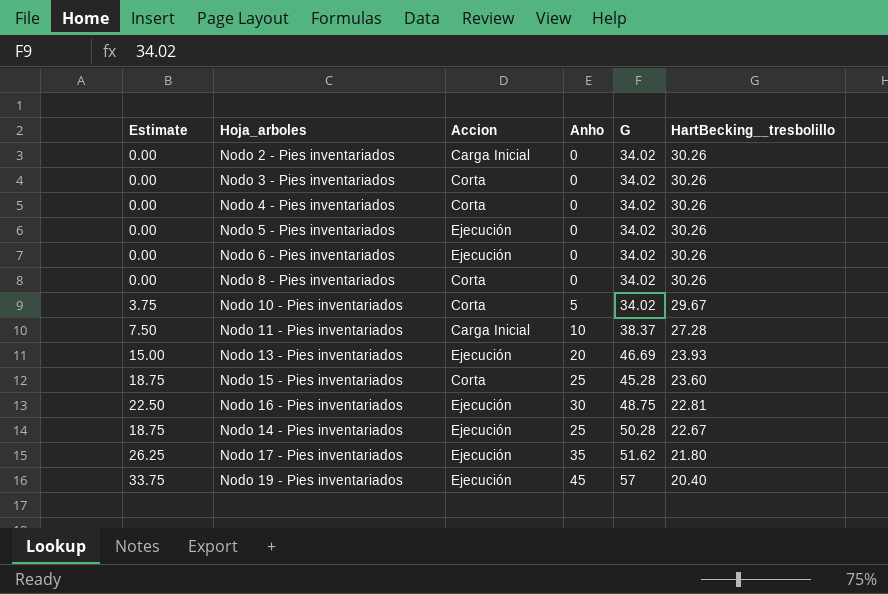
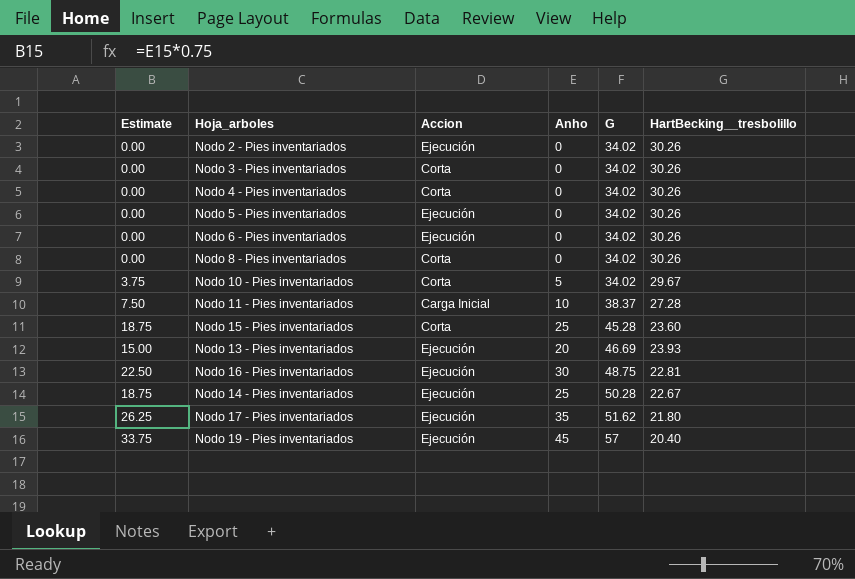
row order: HartBecking__tresbolillo descending -> G ascending
Nodo 2 - Pies inventariados | Accion: Carga Inicial -> Ejecución

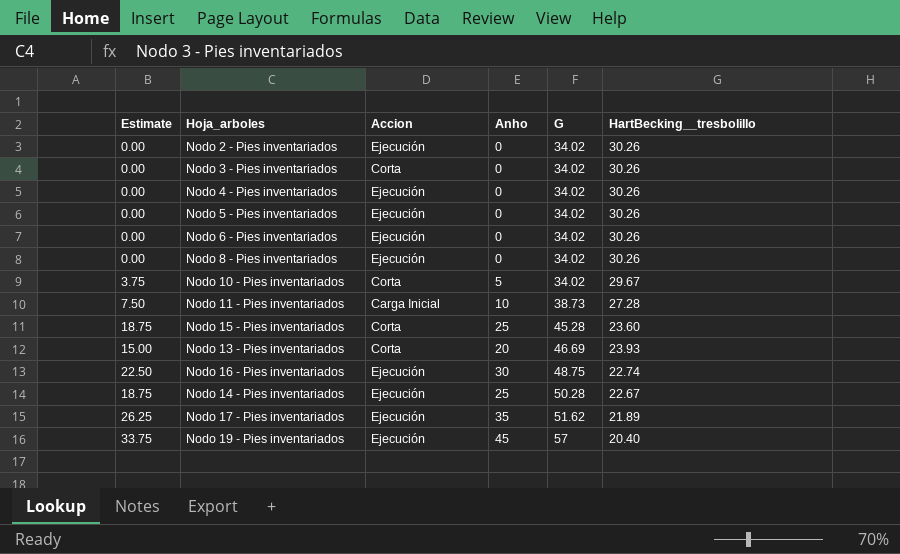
Nodo 4 - Pies inventariados | Accion: Corta -> Ejecución
Nodo 8 - Pies inventariados | Accion: Corta -> Ejecución
Nodo 11 - Pies inventariados | G: 38.37 -> 38.73
Nodo 13 - Pies inventariados | Accion: Ejecución -> Corta
Nodo 16 - Pies inventariados | HartBecking__tresbolillo: 22.81 -> 22.74
Nodo 17 - Pies inventariados | HartBecking__tresbolillo: 21.80 -> 21.89

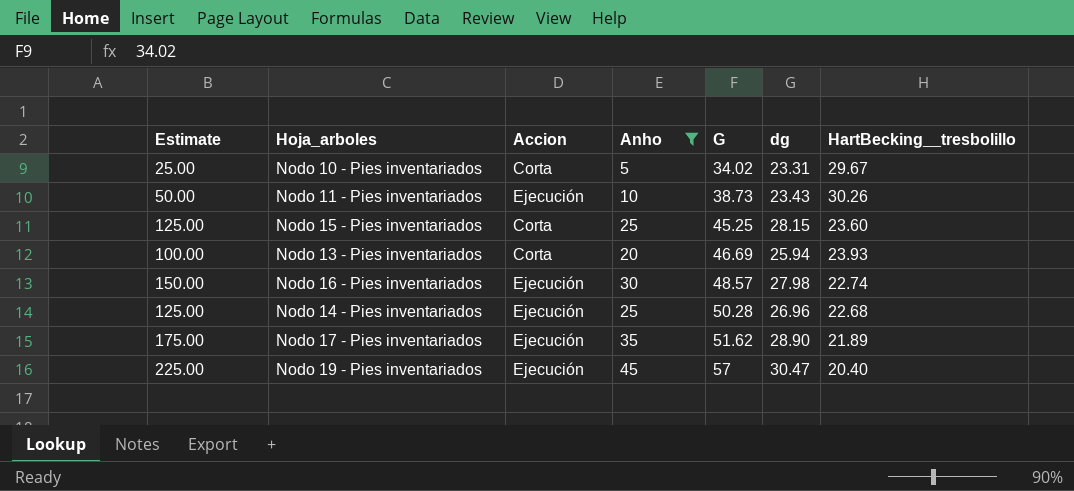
filter: none -> Anho != 0
column Estimate | formula: [Anho] * 0.75 -> [Anho] * 5
column dg | position: none -> 6
Nodo 11 - Pies inventariados | Accion: Carga Inicial -> Ejecución
Nodo 11 - Pies inventariados | HartBecking__tresbolillo: 27.28 -> 30.26
Nodo 15 - Pies inventariados | G: 45.28 -> 45.25
Nodo 16 - Pies inventariados | G: 48.75 -> 48.57
Nodo 14 - Pies inventariados | HartBecking__tresbolillo: 22.67 -> 22.68

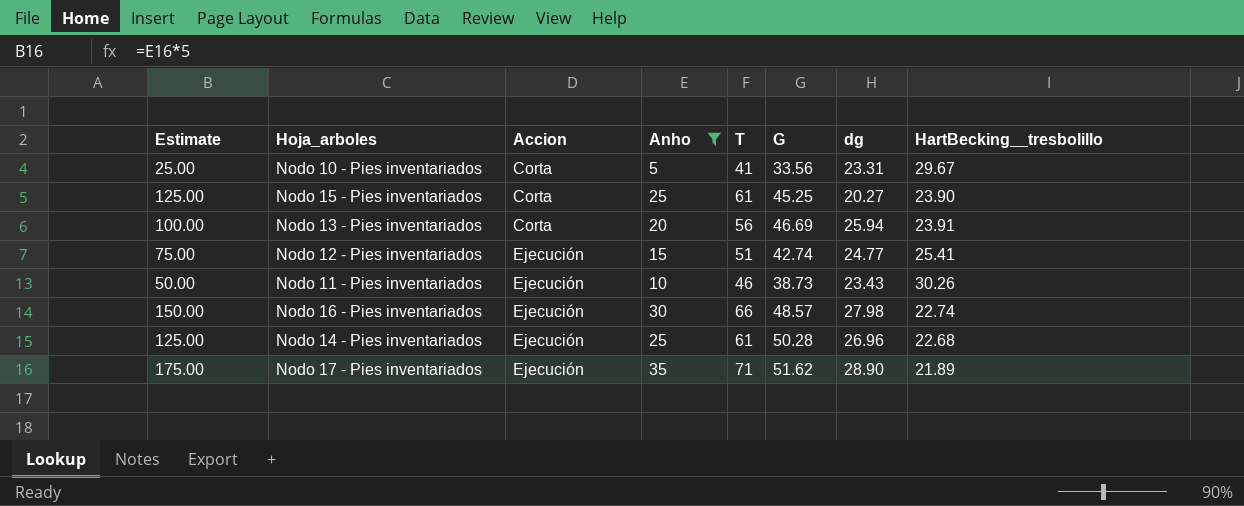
row order: G ascending -> Accion ascending
column T | position: none -> 5
row Nodo 19 - Pies inventariados: 225.00 | Ejecución | 45 | 57 | 30.47 | 20.40 -> none
Nodo 10 - Pies inventariados | G: 34.02 -> 33.56
Nodo 15 - Pies inventariados | dg: 28.15 -> 20.27
Nodo 15 - Pies inventariados | HartBecking__tresbolillo: 23.60 -> 23.90
Nodo 13 - Pies inventariados | HartBecking__tresbolillo: 23.93 -> 23.91
row Nodo 12 - Pies inventariados: none -> 75.00 | Ejecución | 15 | 51 | 42.74 | 24.77 | 25.41

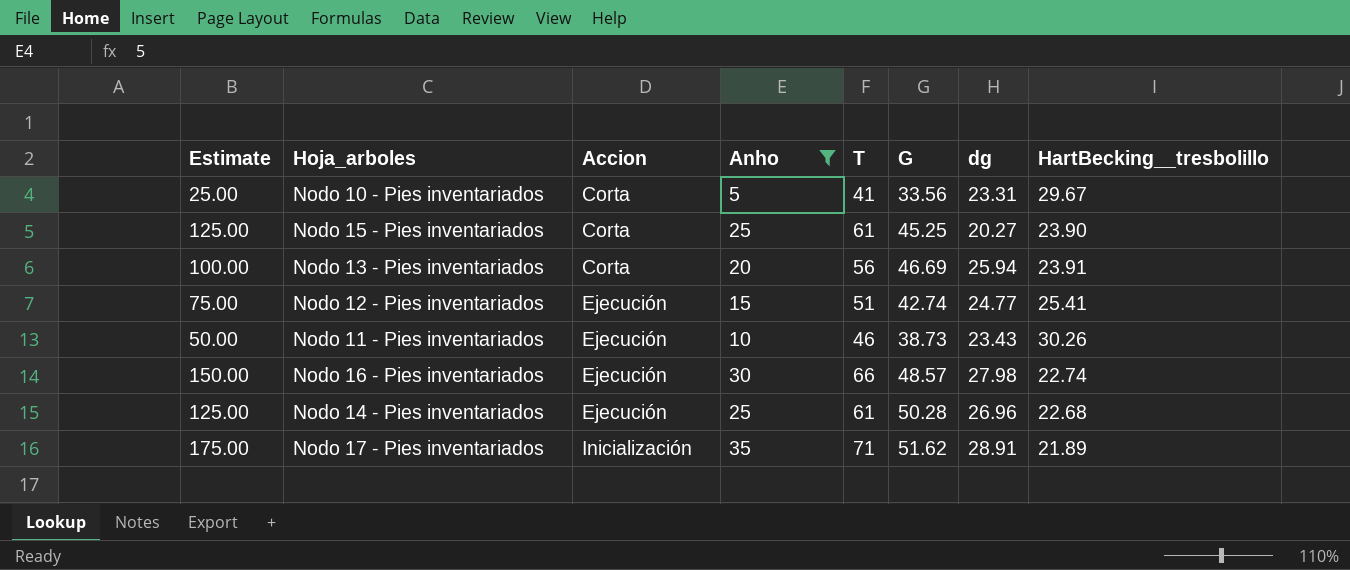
Nodo 17 - Pies inventariados | Accion: Ejecución -> Inicialización
Nodo 17 - Pies inventariados | dg: 28.90 -> 28.91

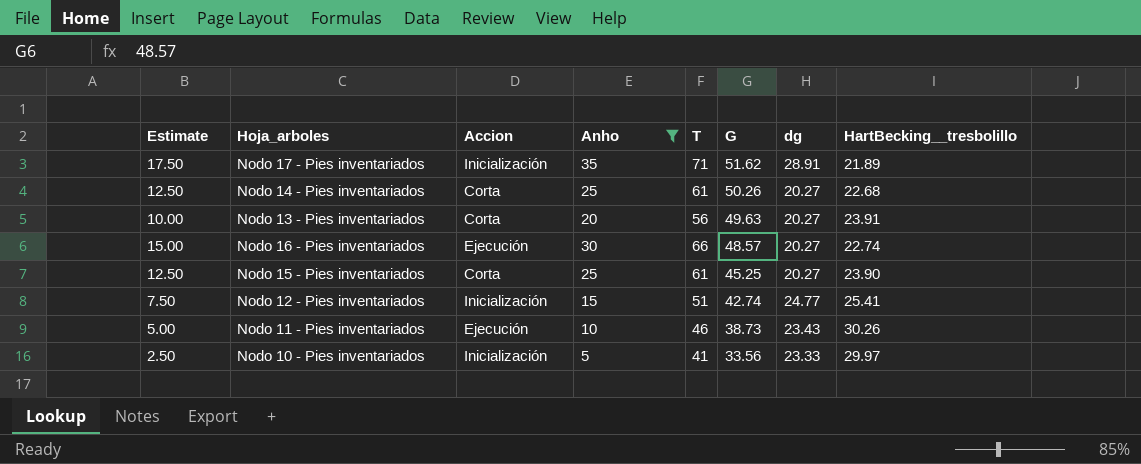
row order: Accion ascending -> G descending
column Estimate | formula: [Anho] * 5 -> [Anho] * 0.5
Nodo 14 - Pies inventariados | Accion: Ejecución -> Corta
Nodo 14 - Pies inventariados | G: 50.28 -> 50.26
Nodo 14 - Pies inventariados | dg: 26.96 -> 20.27
Nodo 13 - Pies inventariados | G: 46.69 -> 49.63
Nodo 13 - Pies inventariados | dg: 25.94 -> 20.27
Nodo 16 - Pies inventariados | dg: 27.98 -> 20.27
Nodo 12 - Pies inventariados | Accion: Ejecución -> Inicialización
Nodo 10 - Pies inventariados | Accion: Corta -> Inicialización
Nodo 10 - Pies inventariados | dg: 23.31 -> 23.33
Nodo 10 - Pies inventariados | HartBecking__tresbolillo: 29.67 -> 29.97

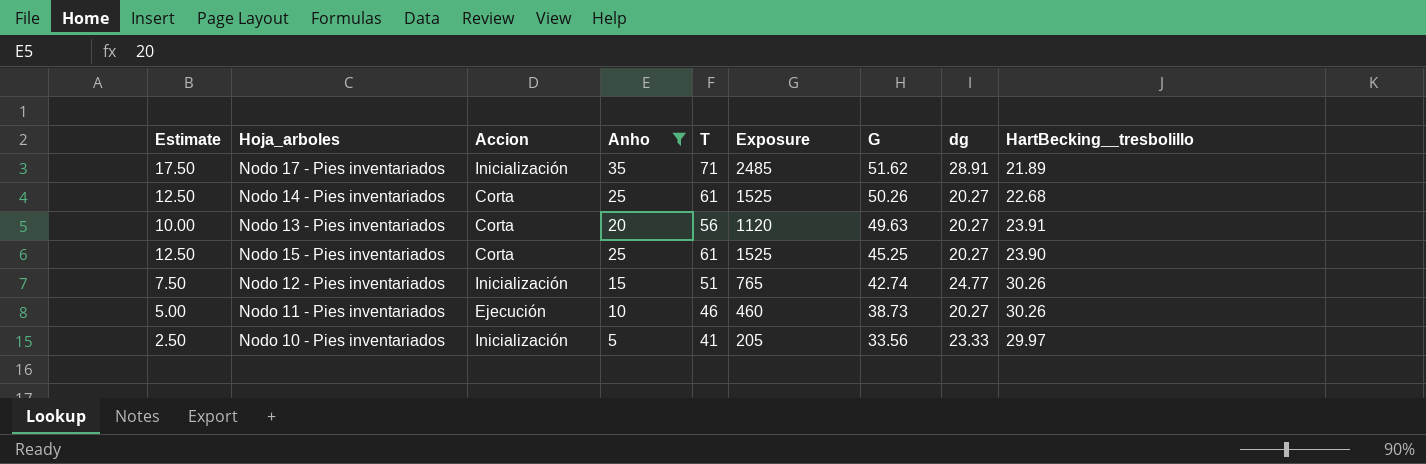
column Exposure | formula: none -> [Anho] * [T]
row Nodo 16 - Pies inventariados: 15.00 | Ejecución | 30 | 66 | 48.57 | 20.27 | 22.74 -> none
Nodo 12 - Pies inventariados | HartBecking__tresbolillo: 25.41 -> 30.26
Nodo 11 - Pies inventariados | dg: 23.43 -> 20.27

